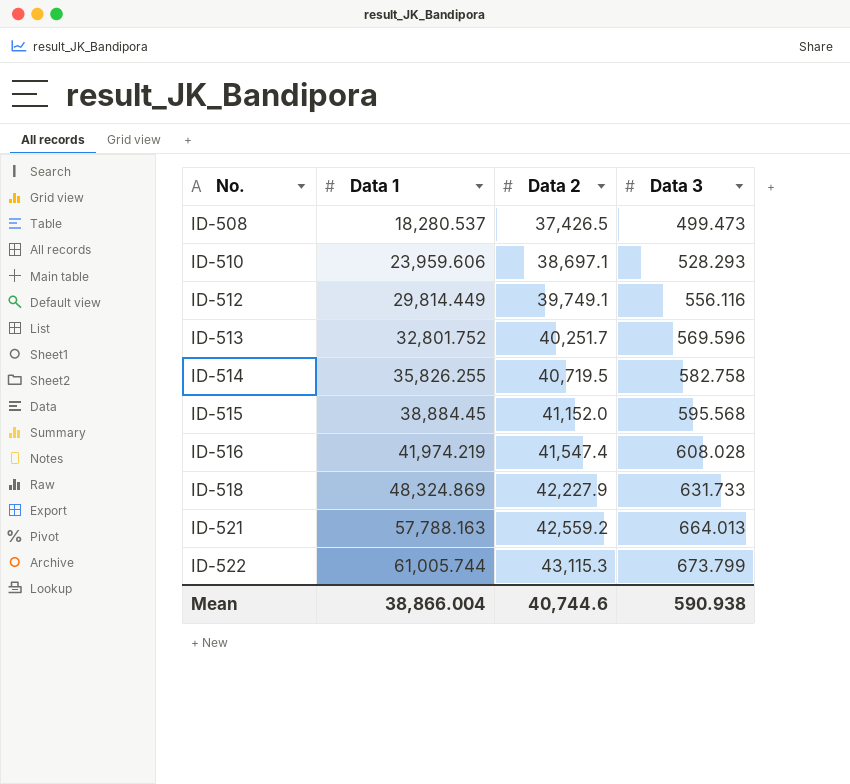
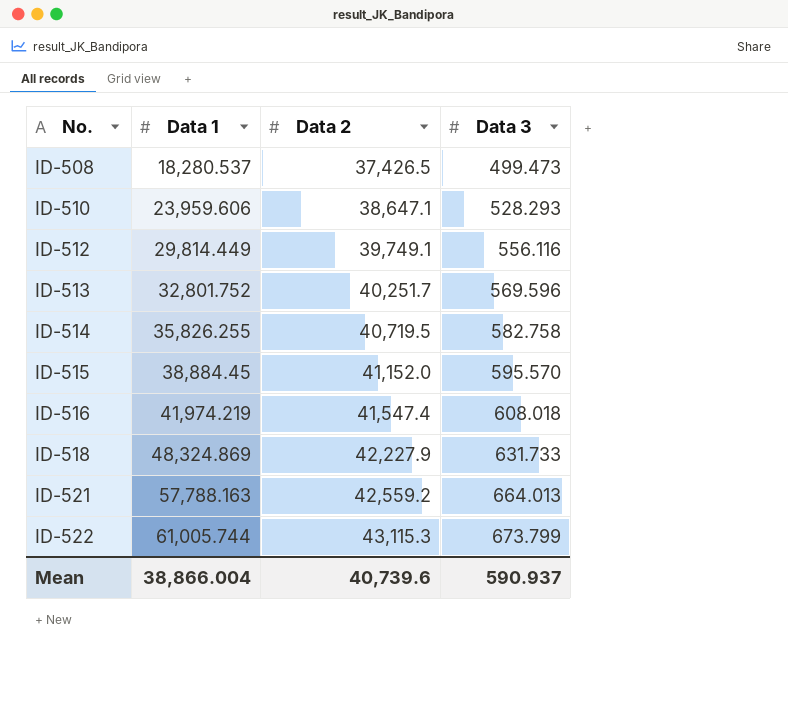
ID-510 | Data 2: 38,697.1 -> 38,647.1
ID-515 | Data 3: 595.568 -> 595.570
ID-516 | Data 3: 608.028 -> 608.018
Mean | Data 2: 40,744.6 -> 40,739.6
Mean | Data 3: 590.938 -> 590.937

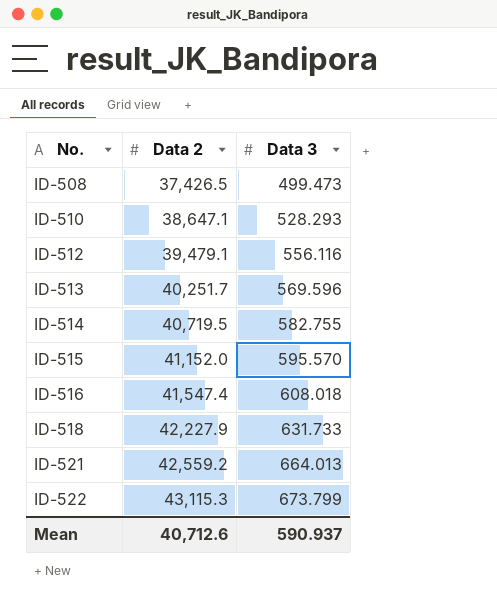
column Data 1 | position: 2 -> none
ID-512 | Data 2: 39,749.1 -> 39,479.1
ID-514 | Data 3: 582.758 -> 582.755
Mean | Data 2: 40,739.6 -> 40,712.6

